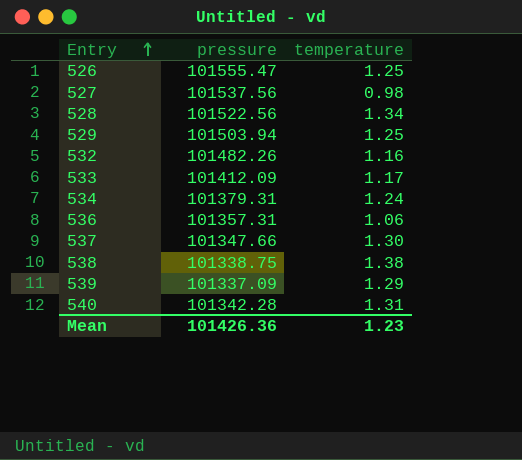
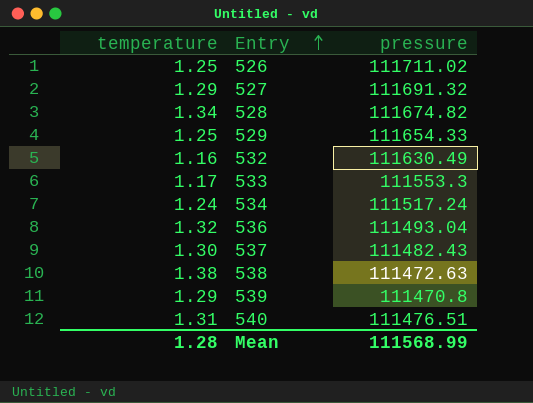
column temperature | position: 3 -> 1
526 | pressure: 101555.47 -> 111711.02
527 | temperature: 0.98 -> 1.29
527 | pressure: 101537.56 -> 111691.32
528 | pressure: 101522.56 -> 111674.82
529 | pressure: 101503.94 -> 111654.33
532 | pressure: 101482.26 -> 111630.49
533 | pressure: 101412.09 -> 111553.3
534 | pressure: 101379.31 -> 111517.24
536 | temperature: 1.06 -> 1.32
536 | pressure: 101357.31 -> 111493.04
537 | pressure: 101347.66 -> 111482.43
538 | pressure: 101338.75 -> 111472.63
539 | pressure: 101337.09 -> 111470.8
540 | pressure: 101342.28 -> 111476.51
Mean | temperature: 1.23 -> 1.28
Mean | pressure: 101426.36 -> 111568.99

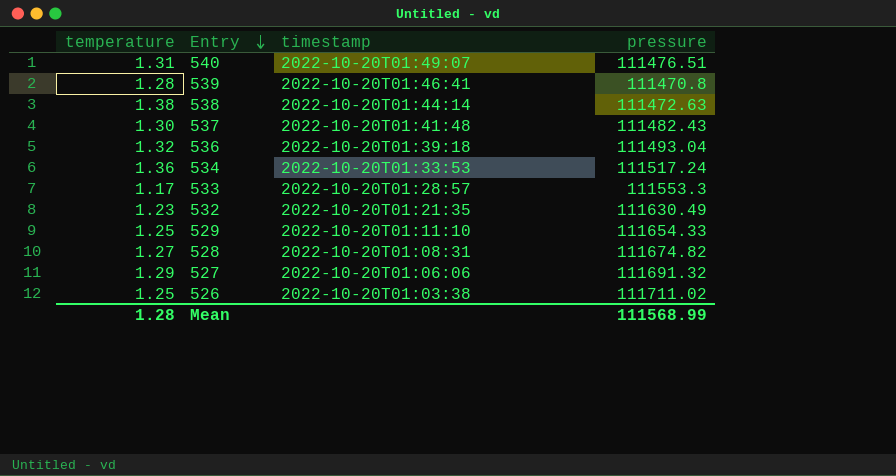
row order: Entry ascending -> Entry descending
column timestamp | position: none -> 3
539 | temperature: 1.29 -> 1.28
534 | temperature: 1.24 -> 1.36
532 | temperature: 1.16 -> 1.23
528 | temperature: 1.34 -> 1.27

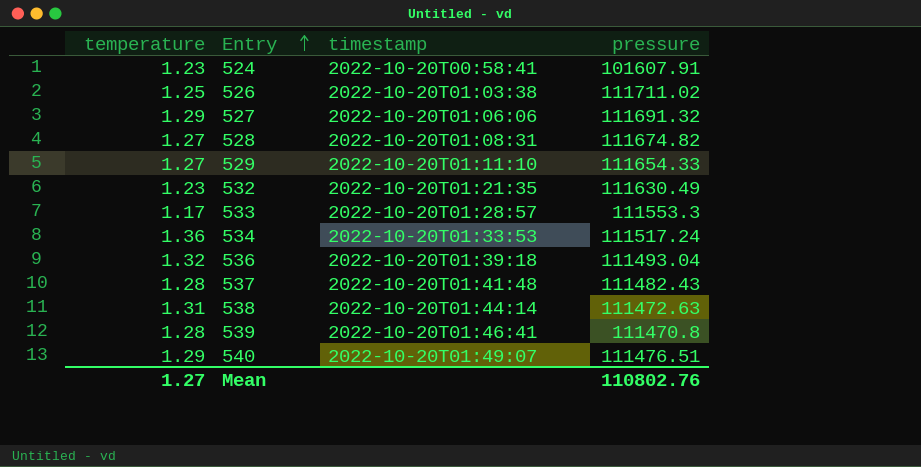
row order: Entry descending -> Entry ascending
row 524: none -> 1.23 | 2022-10-20T00:58:41 | 101607.91
529 | temperature: 1.25 -> 1.27
537 | temperature: 1.30 -> 1.28
538 | temperature: 1.38 -> 1.31
540 | temperature: 1.31 -> 1.29
Mean | temperature: 1.28 -> 1.27
Mean | pressure: 111568.99 -> 110802.76

